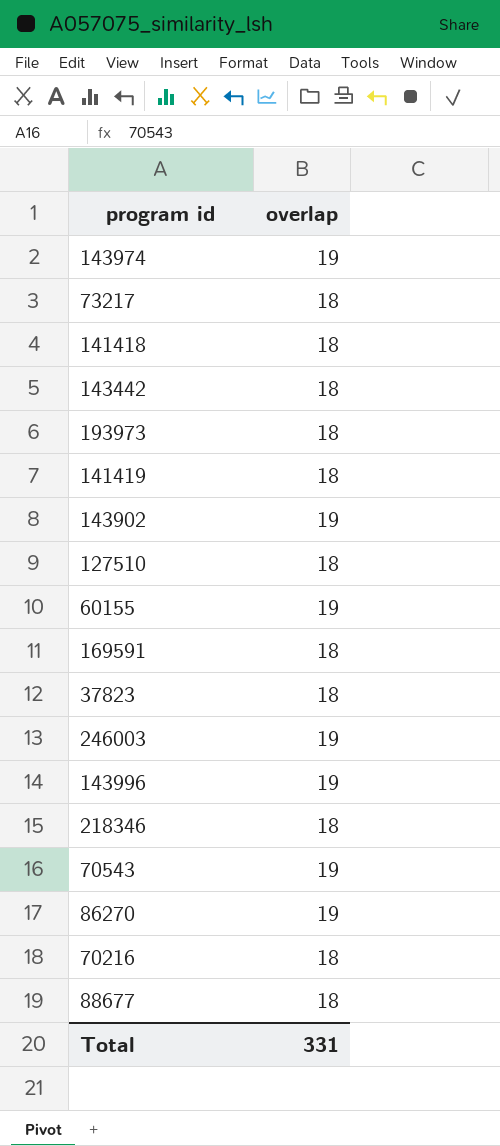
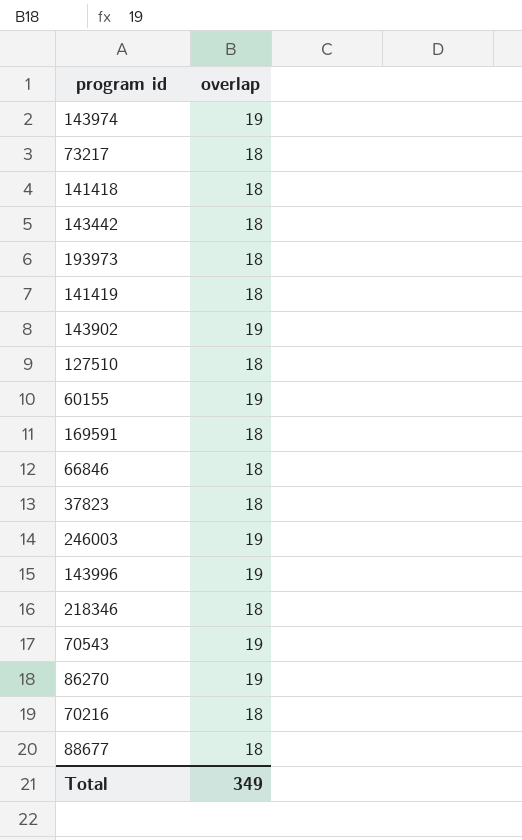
row 66846: none -> 18
Total | overlap: 331 -> 349

